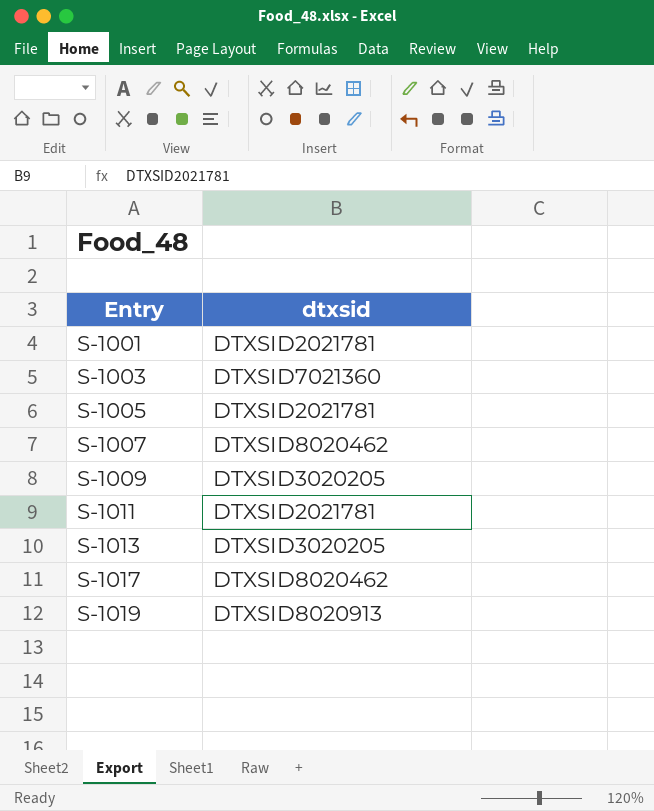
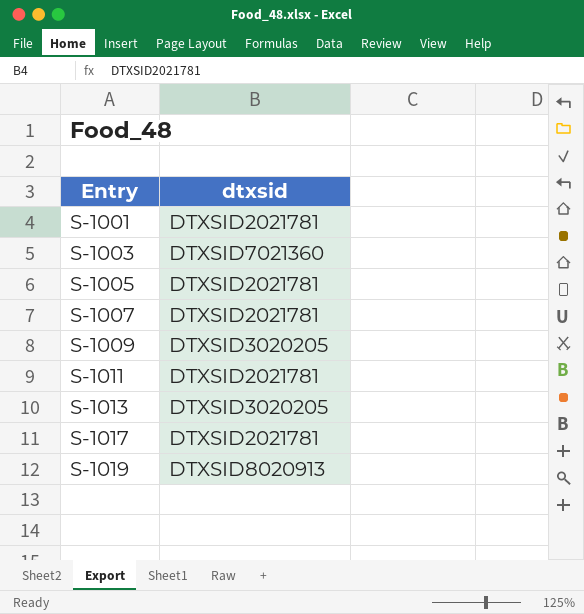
S-1007 | dtxsid: DTXSID8020462 -> DTXSID2021781
S-1017 | dtxsid: DTXSID8020462 -> DTXSID2021781

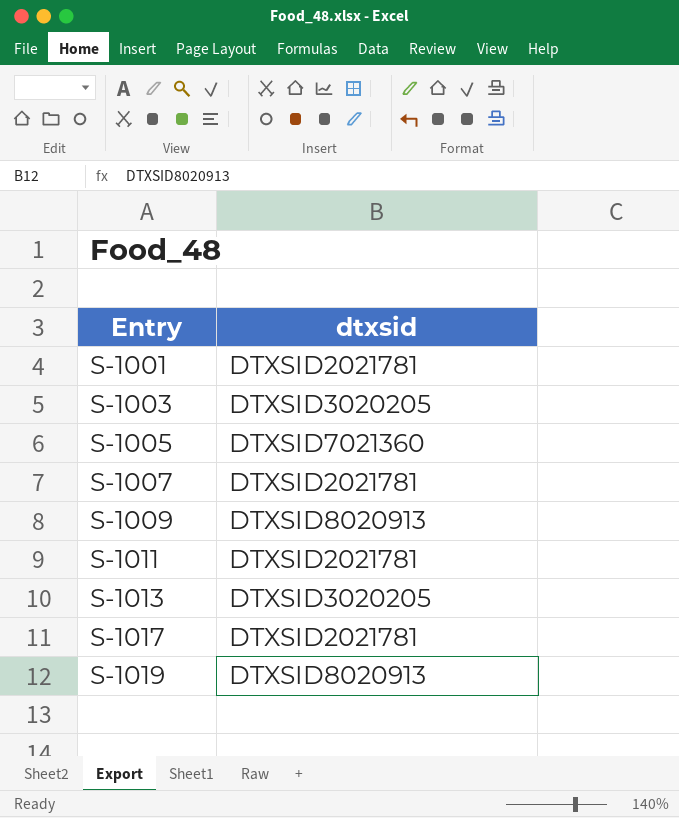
S-1003 | dtxsid: DTXSID7021360 -> DTXSID3020205
S-1005 | dtxsid: DTXSID2021781 -> DTXSID7021360
S-1009 | dtxsid: DTXSID3020205 -> DTXSID8020913

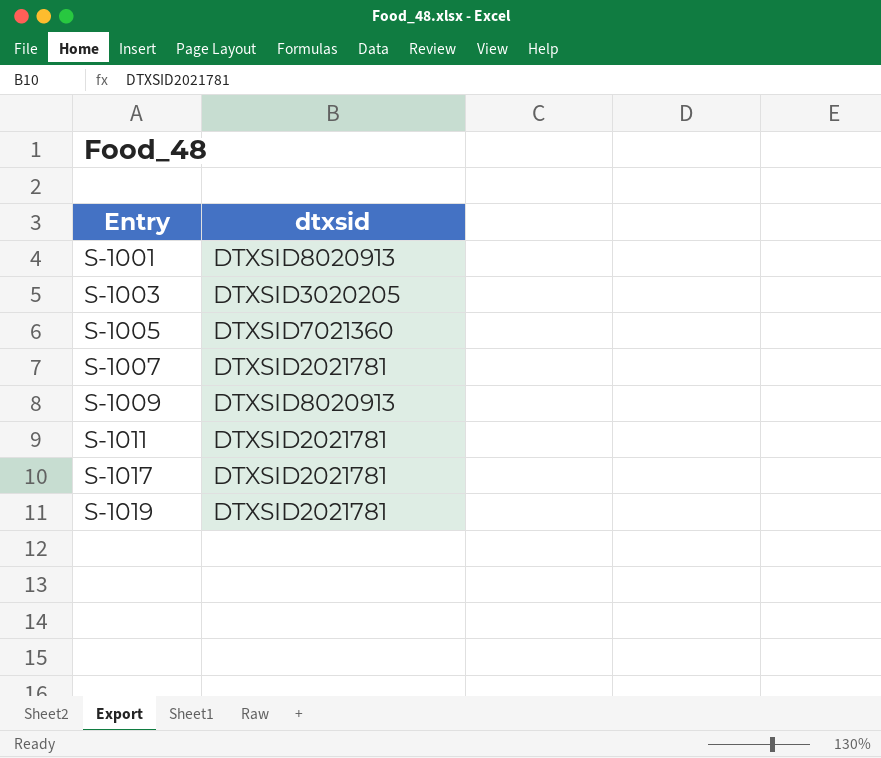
row S-1013: DTXSID3020205 -> none
S-1001 | dtxsid: DTXSID2021781 -> DTXSID8020913
S-1019 | dtxsid: DTXSID8020913 -> DTXSID2021781

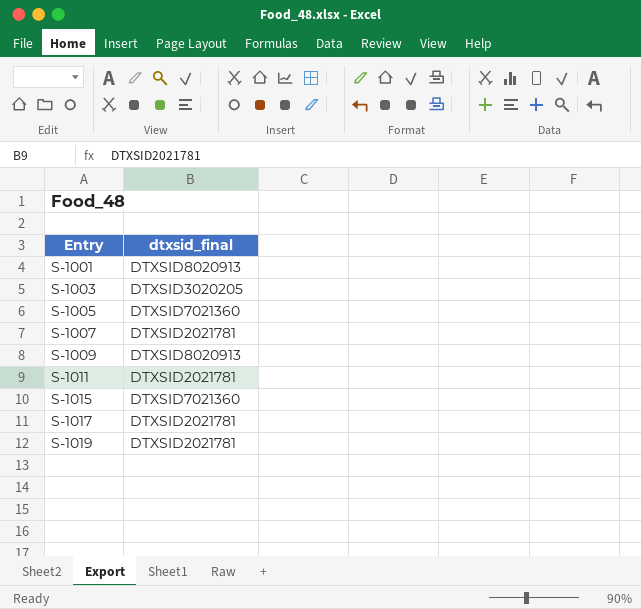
column name: dtxsid -> dtxsid_final
row S-1015: none -> DTXSID7021360

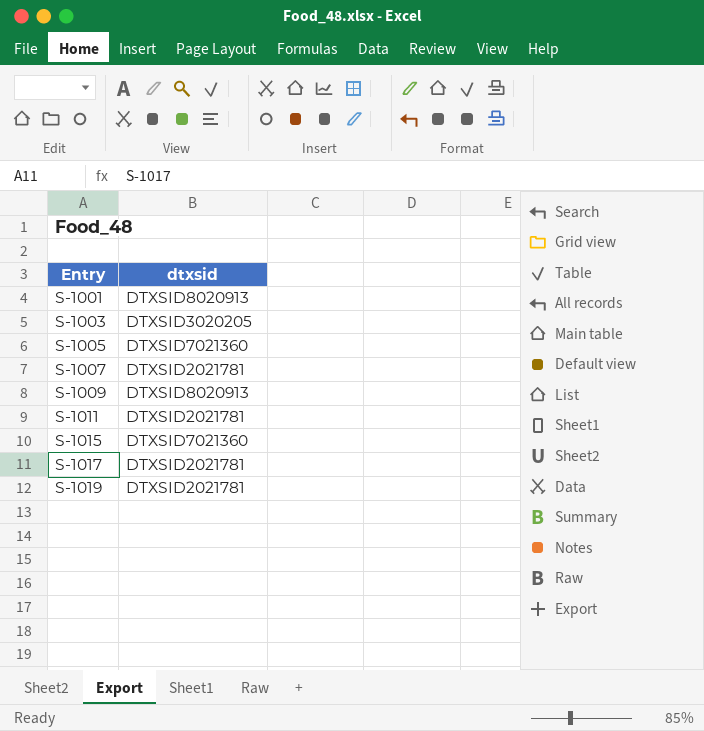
column name: dtxsid_final -> dtxsid

